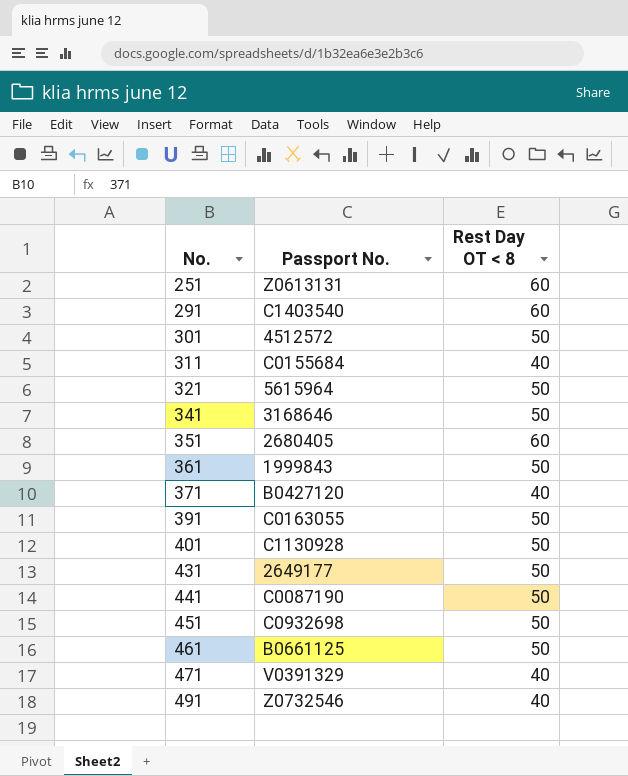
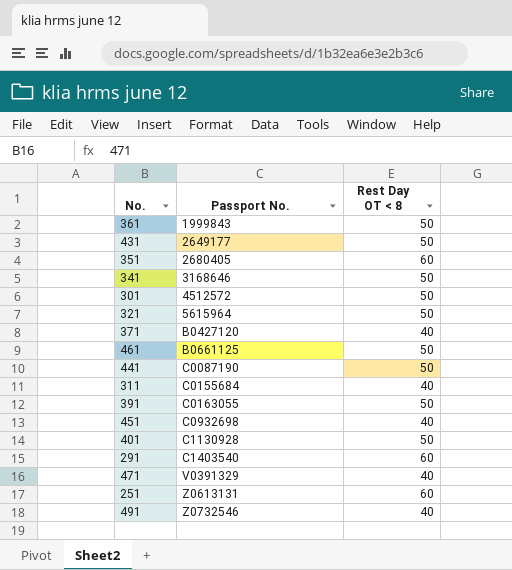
row order: No. ascending -> Passport No. ascending
451 | Rest Day OT < 8: 50 -> 40

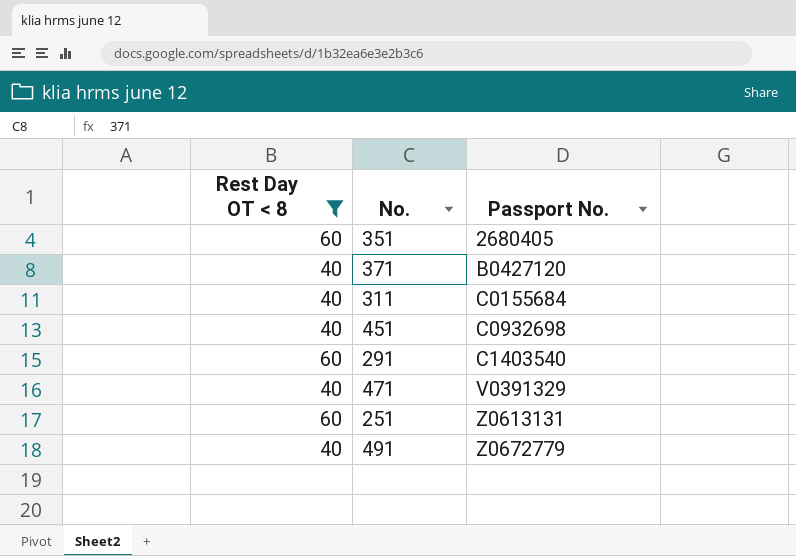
filter: none -> Rest Day OT < 8 != 50
column Rest Day OT < 8 | position: 3 -> 1
491 | Passport No.: Z0732546 -> Z0672779

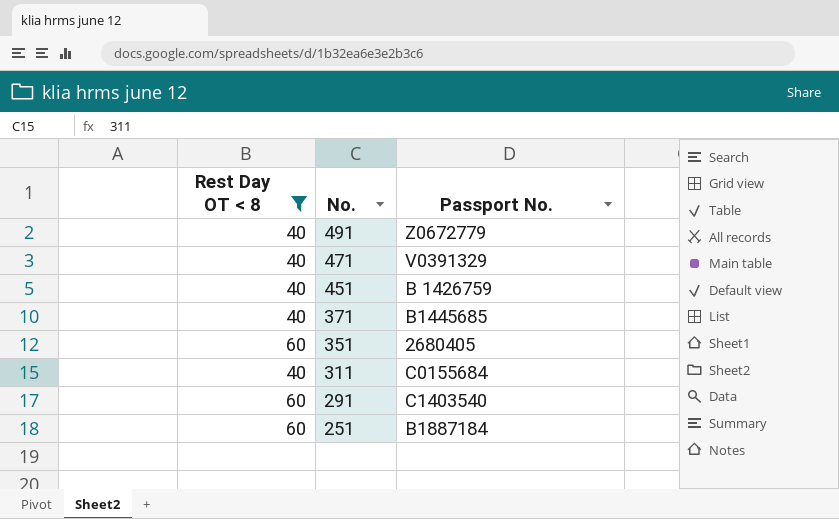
row order: Passport No. ascending -> No. descending
451 | Passport No.: C0932698 -> B 1426759
371 | Passport No.: B0427120 -> B1445685
251 | Passport No.: Z0613131 -> B1887184

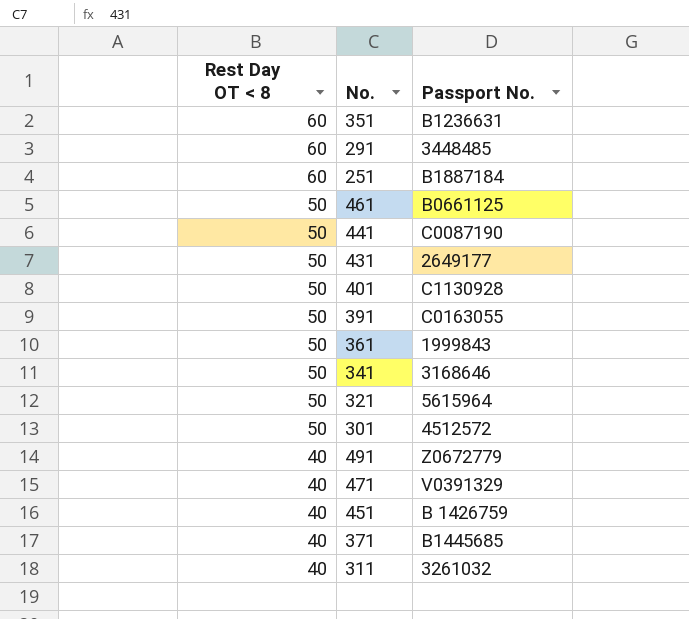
filter: Rest Day OT < 8 != 50 -> none
row order: No. descending -> Rest Day OT < 8 descending
351 | Passport No.: 2680405 -> B1236631
291 | Passport No.: C1403540 -> 3448485
311 | Passport No.: C0155684 -> 3261032

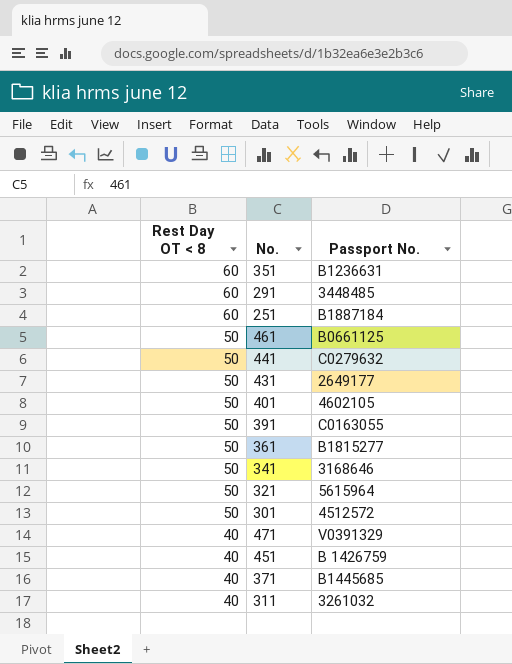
row 491: 40 | Z0672779 -> none
441 | Passport No.: C0087190 -> C0279632
401 | Passport No.: C1130928 -> 4602105
361 | Passport No.: 1999843 -> B1815277

